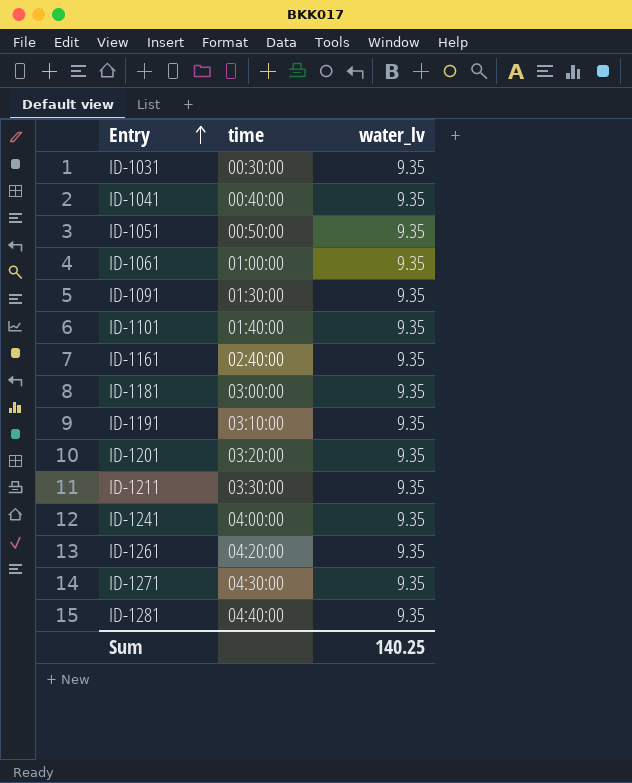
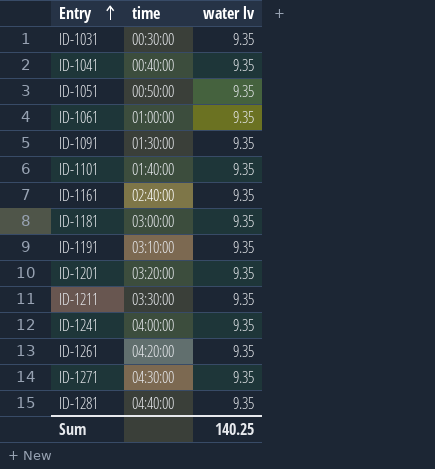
column name: water_lv -> water lv

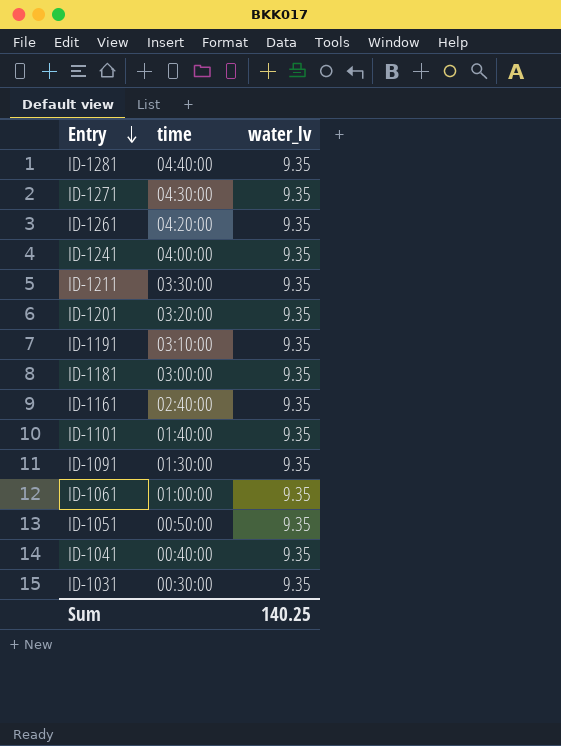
row order: Entry ascending -> Entry descending
column name: water lv -> water_lv

